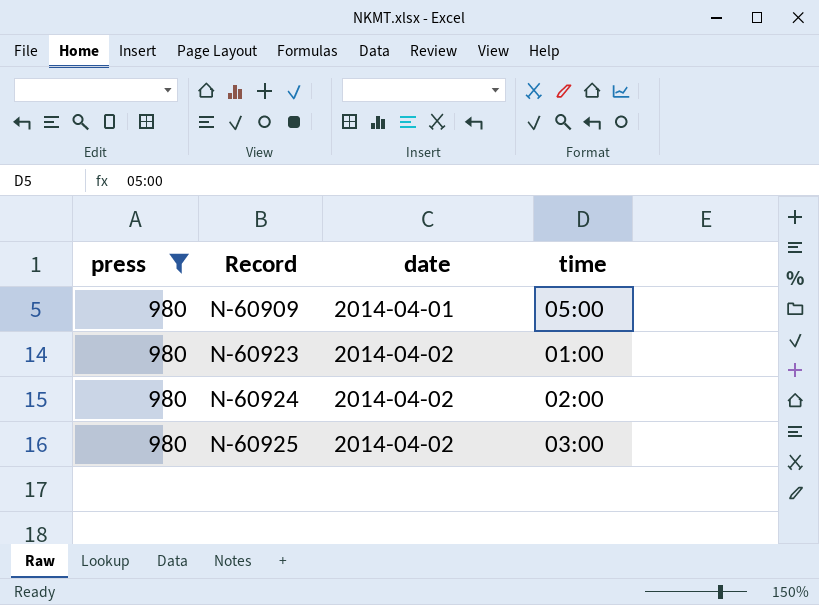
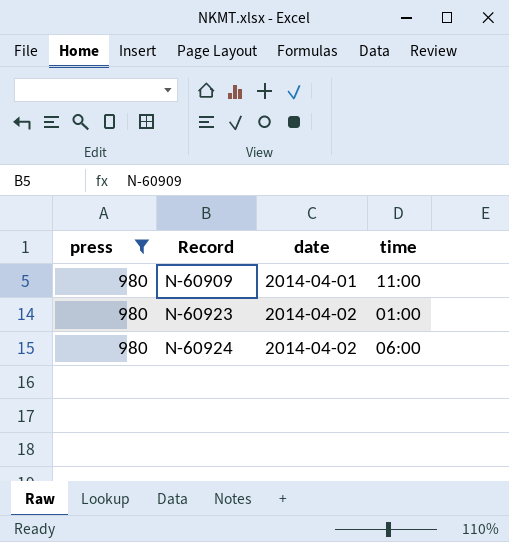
row N-60925: 980 | 2014-04-02 | 03:00 -> none
N-60909 | time: 05:00 -> 11:00
N-60924 | time: 02:00 -> 06:00

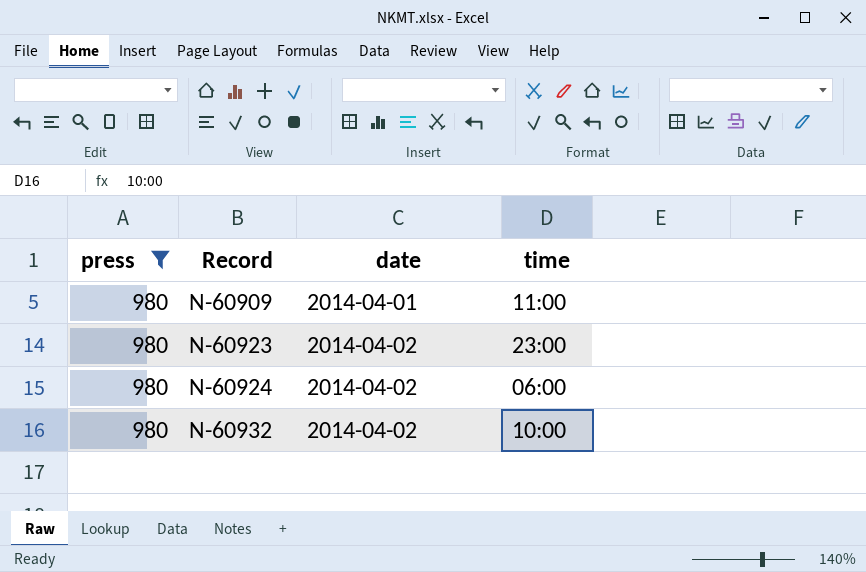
N-60923 | time: 01:00 -> 23:00
row N-60932: none -> 980 | 2014-04-02 | 10:00

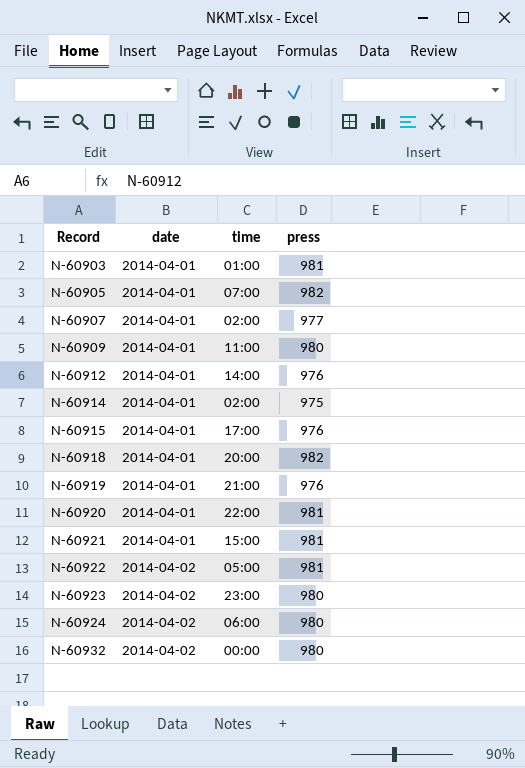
filter: press = 980 -> none
column press | position: 1 -> 4
N-60932 | time: 10:00 -> 00:00

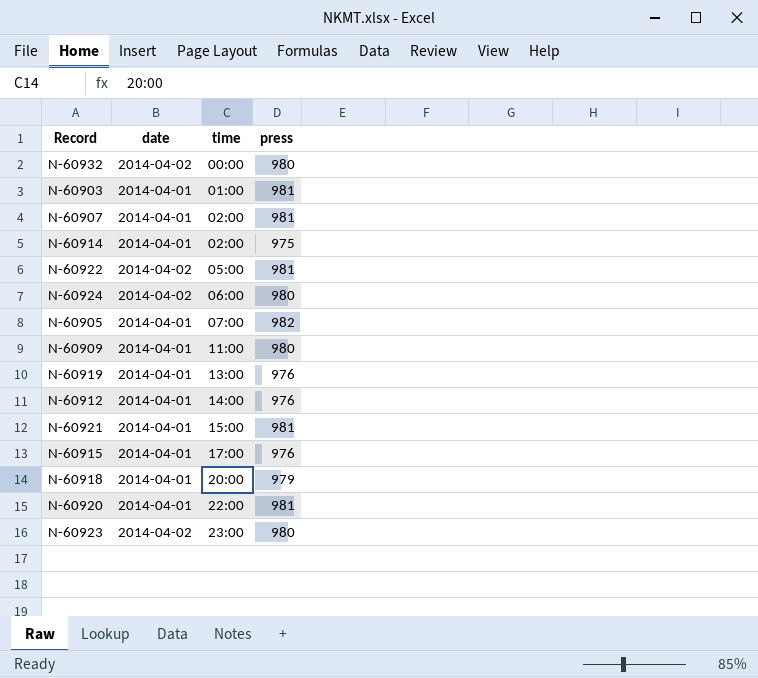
row order: Record ascending -> time ascending
N-60907 | press: 977 -> 981
N-60919 | time: 21:00 -> 13:00
N-60918 | press: 982 -> 979

